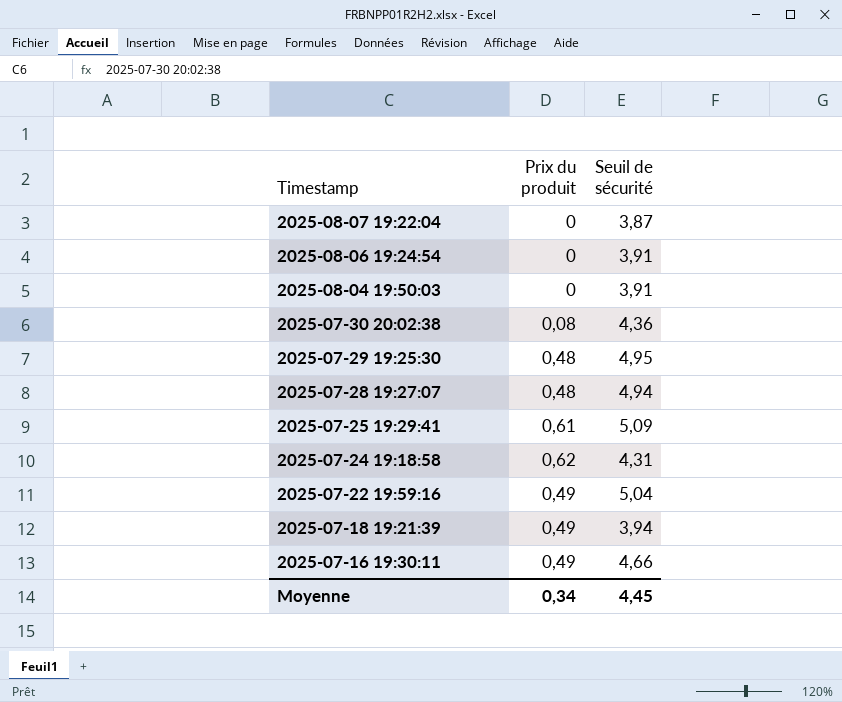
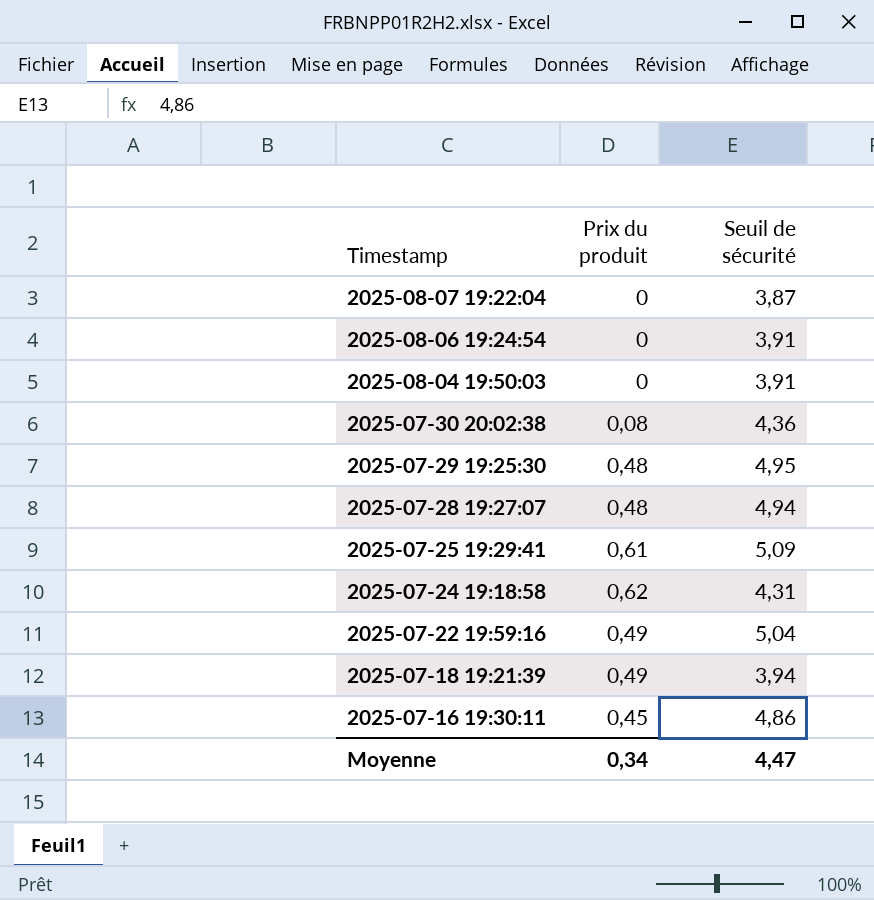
2025-07-16 19:30:11 | Prix du produit: 0,49 -> 0,45
2025-07-16 19:30:11 | Seuil de sécurité: 4,66 -> 4,86
Moyenne | Seuil de sécurité: 4,45 -> 4,47

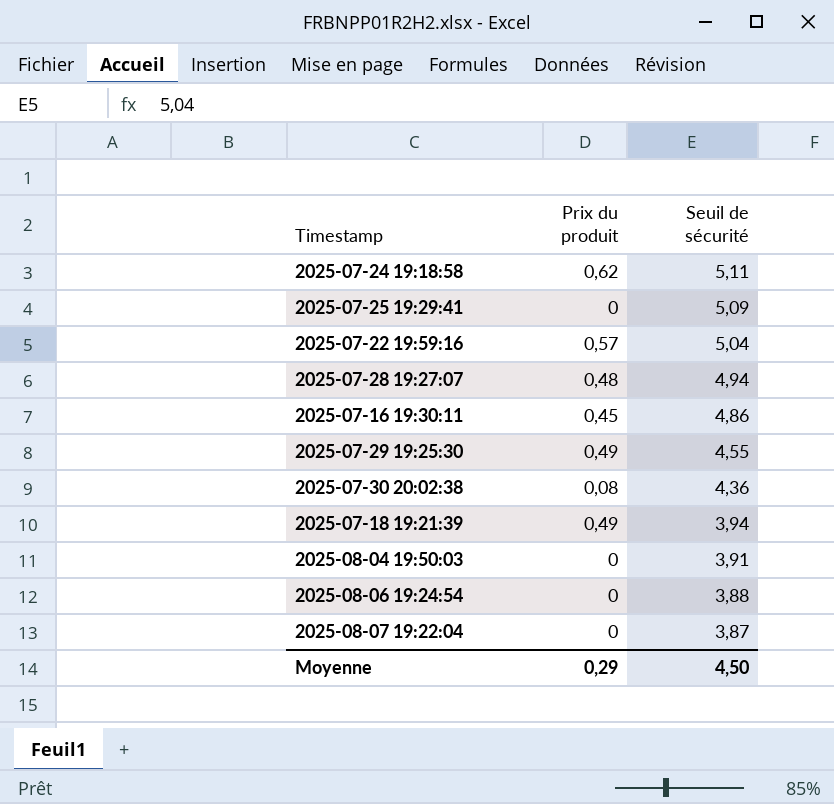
row order: Timestamp descending -> Seuil de sécurité descending
2025-07-24 19:18:58 | Seuil de sécurité: 4,31 -> 5,11
2025-07-25 19:29:41 | Prix du produit: 0,61 -> 0
2025-07-22 19:59:16 | Prix du produit: 0,49 -> 0,57
2025-07-29 19:25:30 | Prix du produit: 0,48 -> 0,49
2025-07-29 19:25:30 | Seuil de sécurité: 4,95 -> 4,55
2025-08-06 19:24:54 | Seuil de sécurité: 3,91 -> 3,88
Moyenne | Prix du produit: 0,34 -> 0,29
Moyenne | Seuil de sécurité: 4,47 -> 4,50

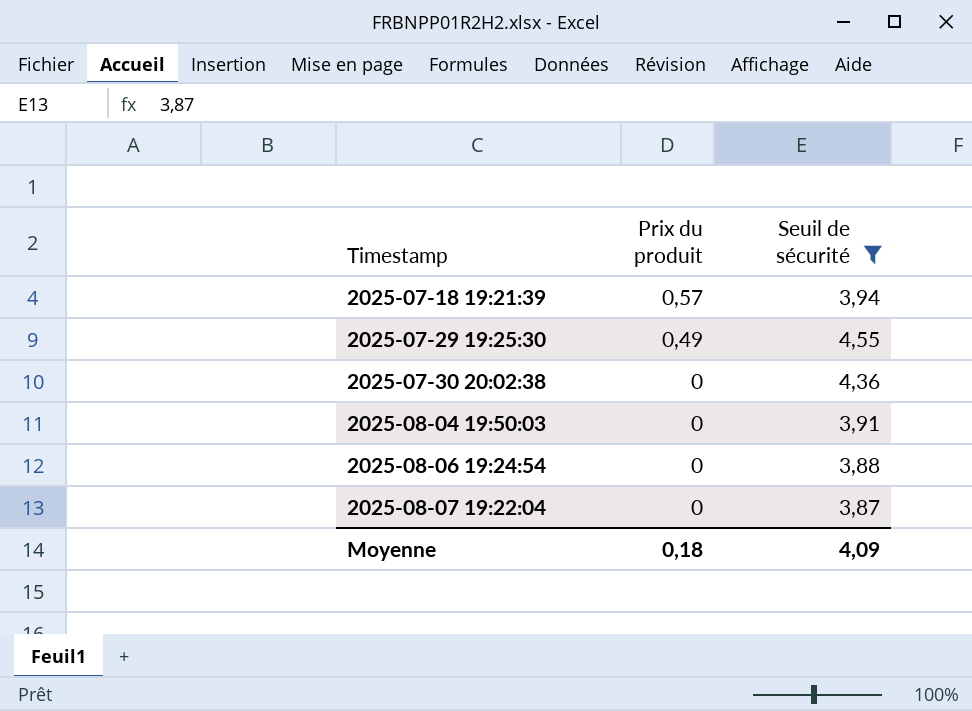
filter: none -> Seuil de sécurité <= 4,55
row order: Seuil de sécurité descending -> Timestamp ascending
2025-07-18 19:21:39 | Prix du produit: 0,49 -> 0,57
2025-07-30 20:02:38 | Prix du produit: 0,08 -> 0
Moyenne | Prix du produit: 0,29 -> 0,18
Moyenne | Seuil de sécurité: 4,50 -> 4,09

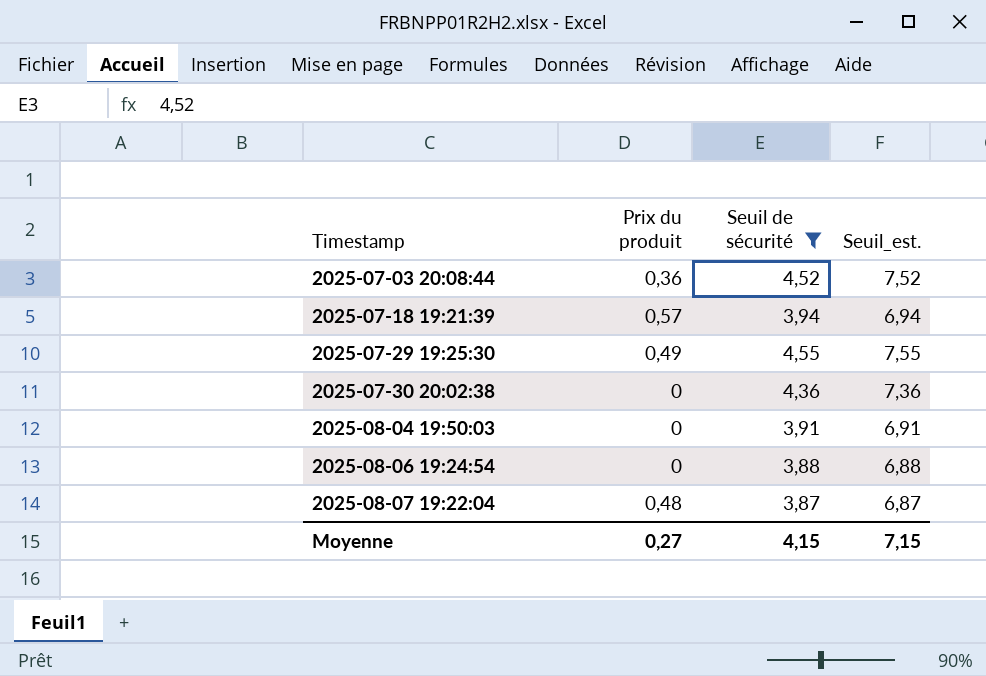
column Seuil_est. | formula: none -> [Seuil de sécurité] + 3
row 2025-07-03 20:08:44: none -> 0,36 | 4,52 | 7,52
2025-08-07 19:22:04 | Prix du produit: 0 -> 0,48
Moyenne | Prix du produit: 0,18 -> 0,27
Moyenne | Seuil de sécurité: 4,09 -> 4,15

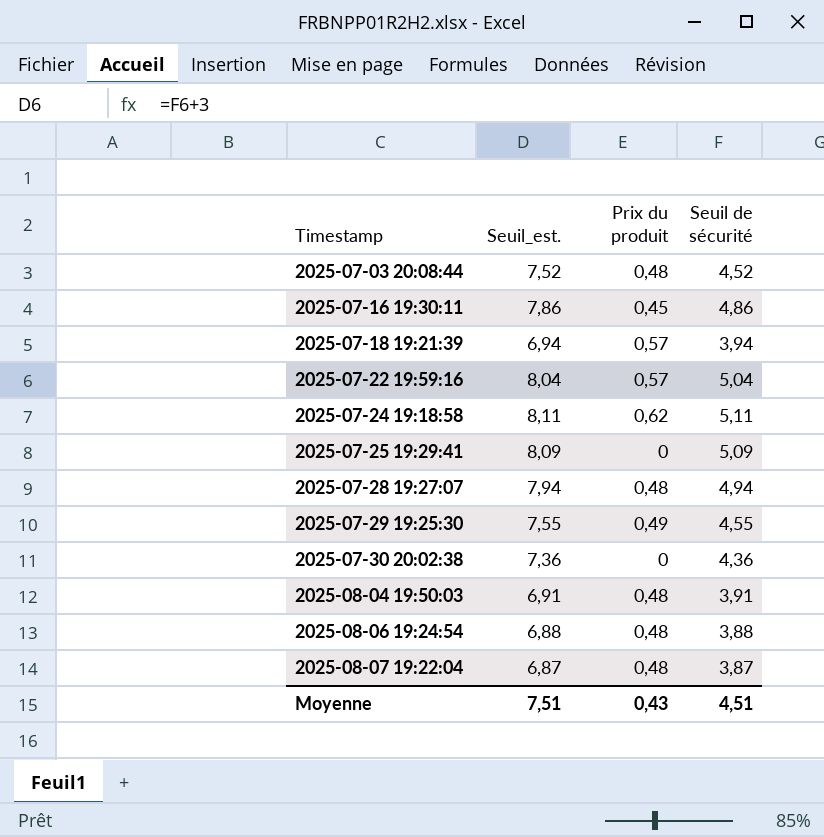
filter: Seuil de sécurité <= 4,55 -> none
column Seuil_est. | position: 4 -> 2
2025-07-03 20:08:44 | Prix du produit: 0,36 -> 0,48
2025-08-04 19:50:03 | Prix du produit: 0 -> 0,48
2025-08-06 19:24:54 | Prix du produit: 0 -> 0,48
Moyenne | Seuil_est.: 7,15 -> 7,51
Moyenne | Prix du produit: 0,27 -> 0,43
Moyenne | Seuil de sécurité: 4,15 -> 4,51

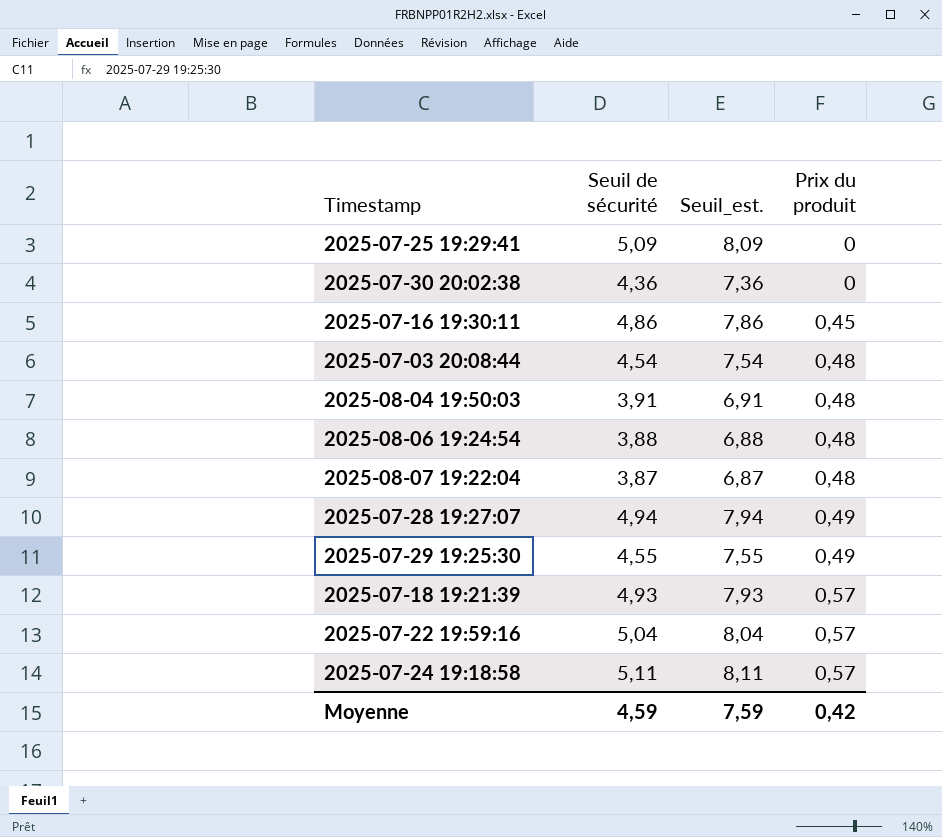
row order: Timestamp ascending -> Prix du produit ascending
column Seuil de sécurité | position: 4 -> 2
2025-07-03 20:08:44 | Seuil de sécurité: 4,52 -> 4,54
2025-07-03 20:08:44 | Seuil_est.: 7,52 -> 7,54
2025-07-28 19:27:07 | Prix du produit: 0,48 -> 0,49
2025-07-18 19:21:39 | Seuil de sécurité: 3,94 -> 4,93
2025-07-18 19:21:39 | Seuil_est.: 6,94 -> 7,93
2025-07-24 19:18:58 | Prix du produit: 0,62 -> 0,57
Moyenne | Seuil de sécurité: 4,51 -> 4,59
Moyenne | Seuil_est.: 7,51 -> 7,59
Moyenne | Prix du produit: 0,43 -> 0,42

